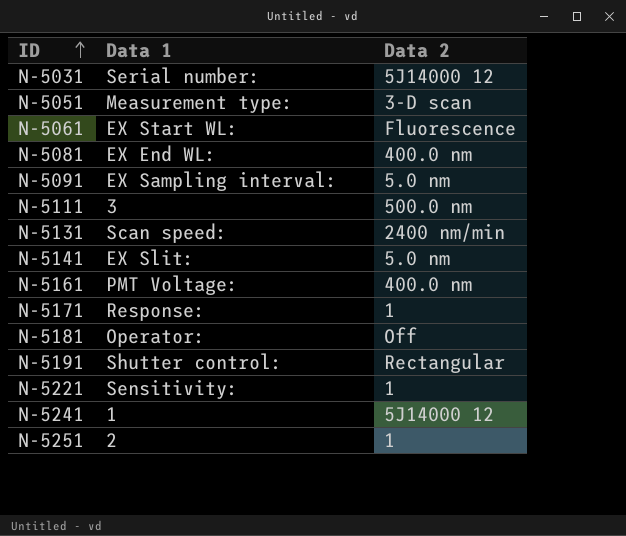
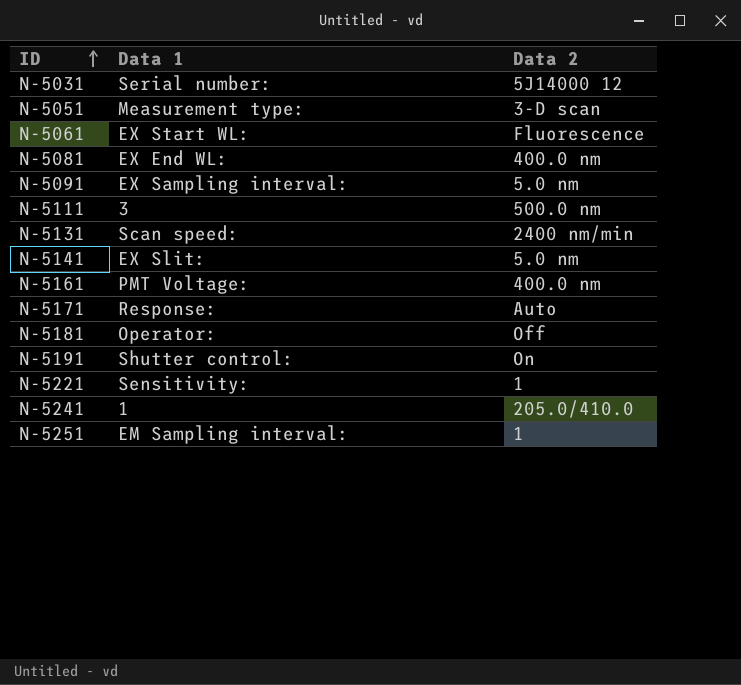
N-5171 | Data 2: 1 -> Auto
N-5191 | Data 2: Rectangular -> On
N-5241 | Data 2: 5J14000 12 -> 205.0/410.0
N-5251 | Data 1: 2 -> EM Sampling interval:

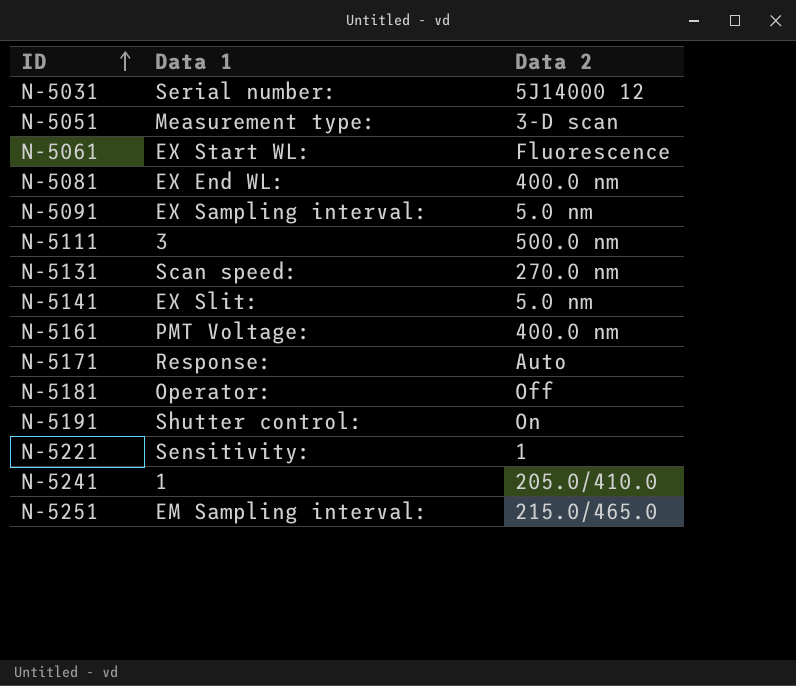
N-5131 | Data 2: 2400 nm/min -> 270.0 nm
N-5251 | Data 2: 1 -> 215.0/465.0

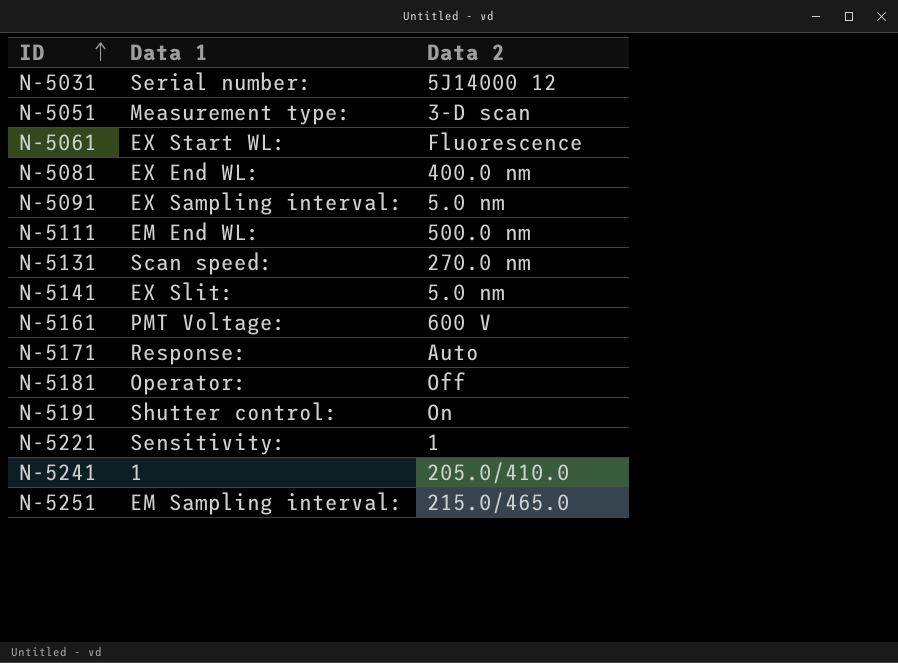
N-5111 | Data 1: 3 -> EM End WL:
N-5161 | Data 2: 400.0 nm -> 600 V

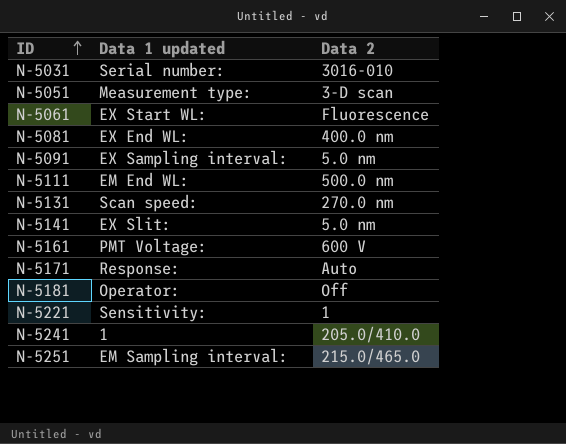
column name: Data 1 -> Data 1 updated
row N-5191: Shutter control: | On -> none
N-5031 | Data 2: 5J14000 12 -> 3016-010

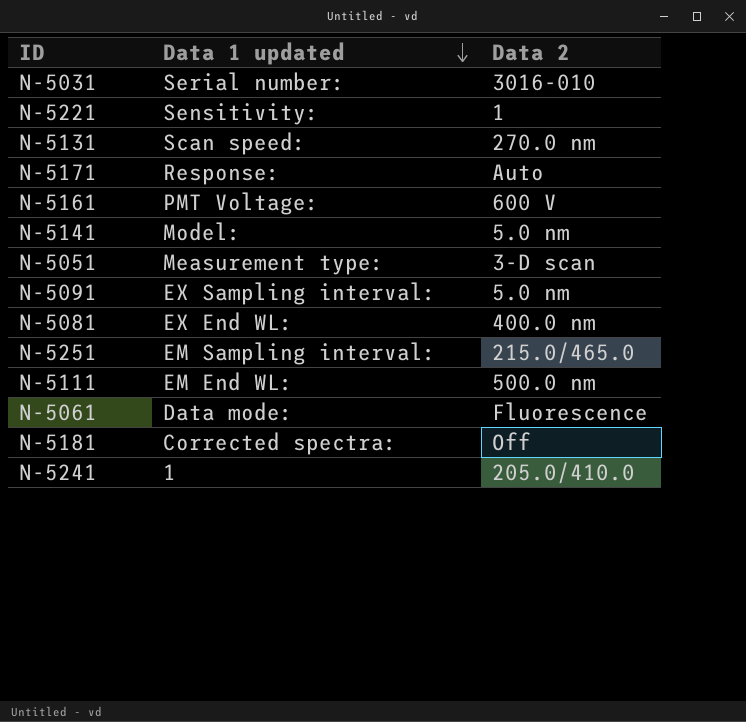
row order: ID ascending -> Data 1 updated descending
N-5141 | Data 1 updated: EX Slit: -> Model:
N-5061 | Data 1 updated: EX Start WL: -> Data mode:
N-5181 | Data 1 updated: Operator: -> Corrected spectra:

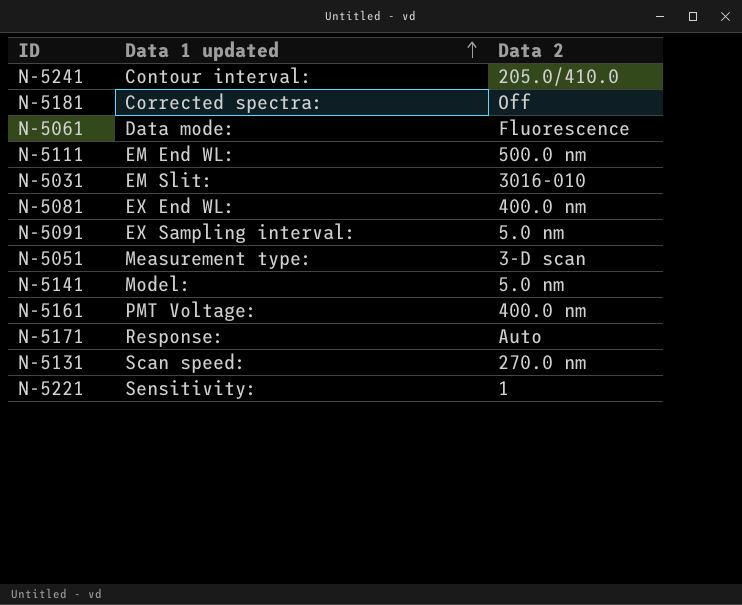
row order: Data 1 updated descending -> Data 1 updated ascending
row N-5251: EM Sampling interval: | 215.0/465.0 -> none
N-5241 | Data 1 updated: 1 -> Contour interval:
N-5031 | Data 1 updated: Serial number: -> EM Slit:
N-5161 | Data 2: 600 V -> 400.0 nm

